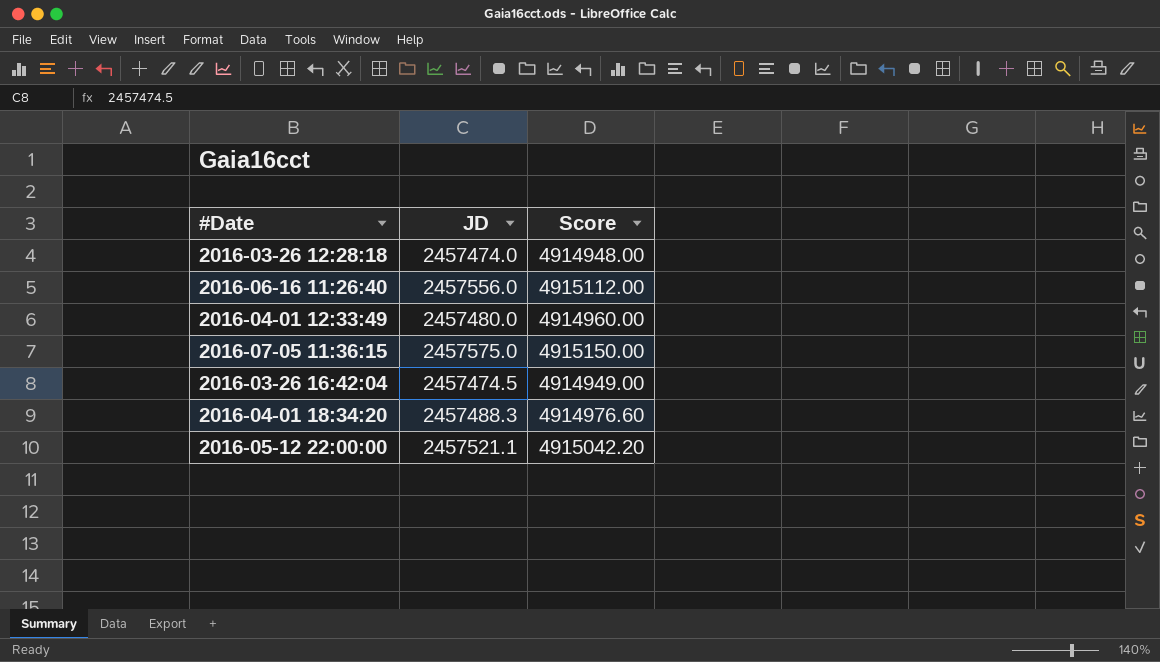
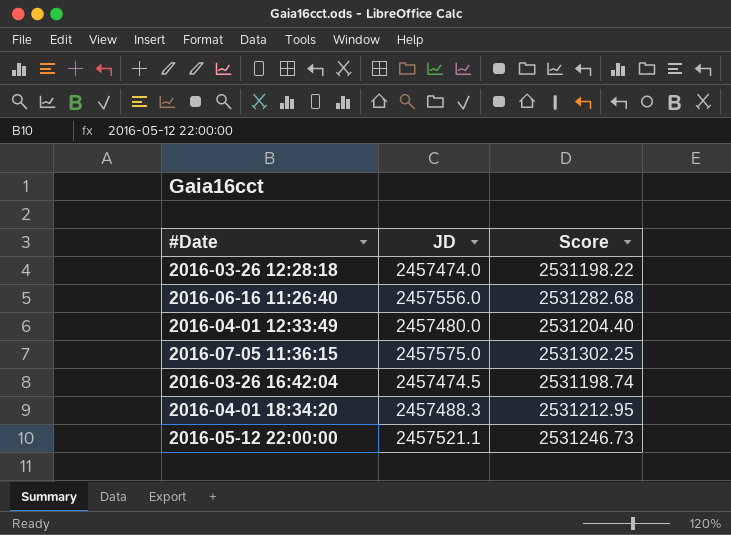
column Score | formula: [JD] * 2 -> [JD] * 1.03

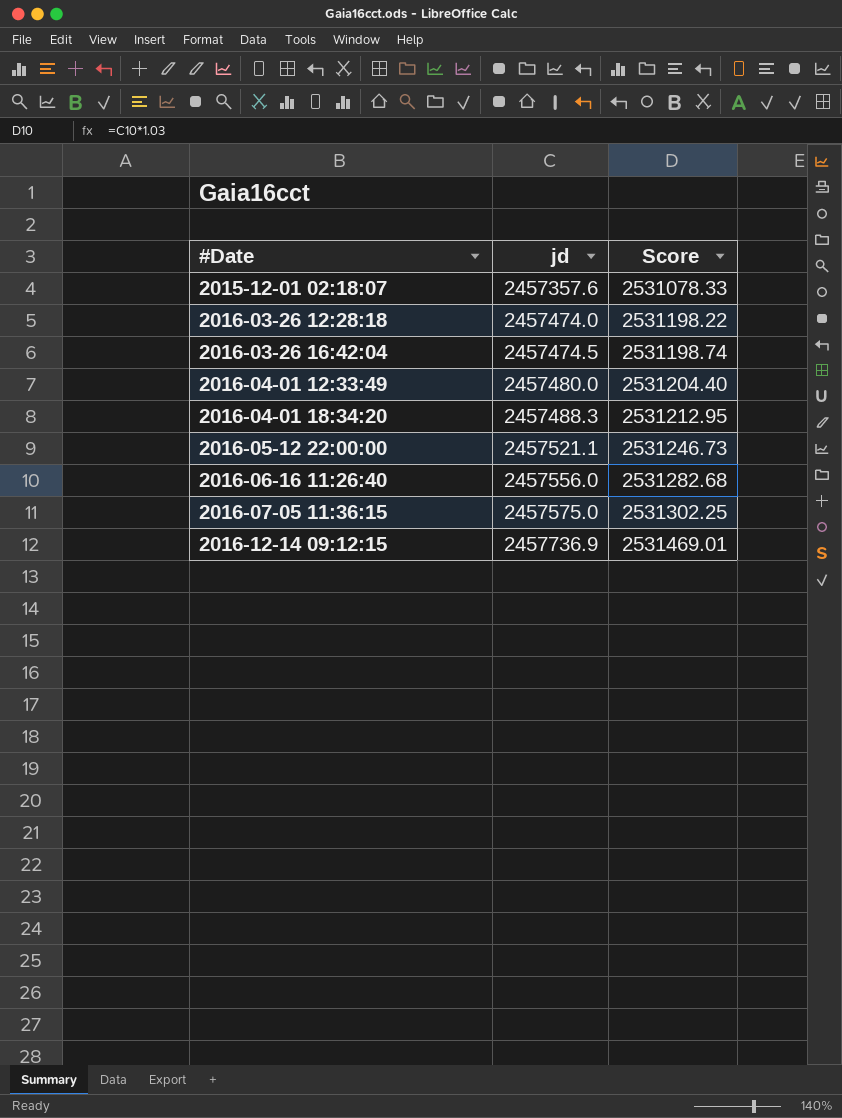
row order: none -> #Date ascending
column name: JD -> jd
row 2015-12-01 02:18:07: none -> 2457357.6 | 2531078.33
row 2016-12-14 09:12:15: none -> 2457736.9 | 2531469.01

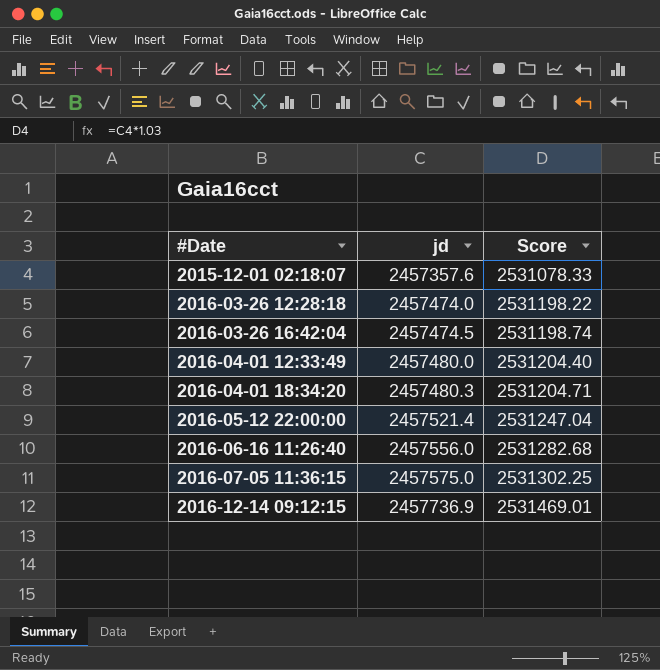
2016-04-01 18:34:20 | jd: 2457488.3 -> 2457480.3
2016-04-01 18:34:20 | Score: 2531212.95 -> 2531204.71
2016-05-12 22:00:00 | jd: 2457521.1 -> 2457521.4
2016-05-12 22:00:00 | Score: 2531246.73 -> 2531247.04

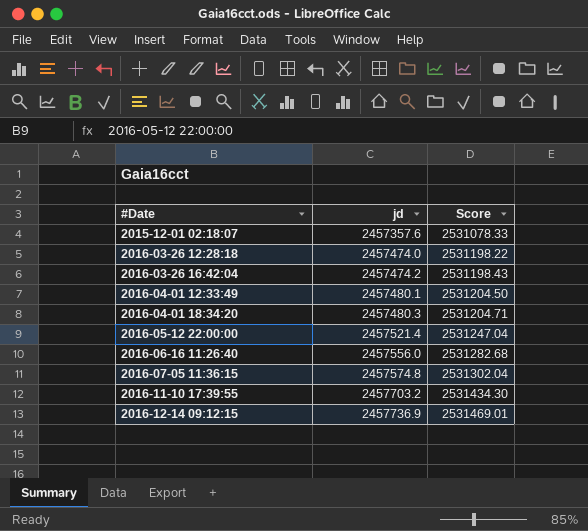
2016-03-26 16:42:04 | jd: 2457474.5 -> 2457474.2
2016-03-26 16:42:04 | Score: 2531198.74 -> 2531198.43
2016-04-01 12:33:49 | jd: 2457480.0 -> 2457480.1
2016-04-01 12:33:49 | Score: 2531204.40 -> 2531204.50
2016-07-05 11:36:15 | jd: 2457575.0 -> 2457574.8
2016-07-05 11:36:15 | Score: 2531302.25 -> 2531302.04
row 2016-11-10 17:39:55: none -> 2457703.2 | 2531434.30

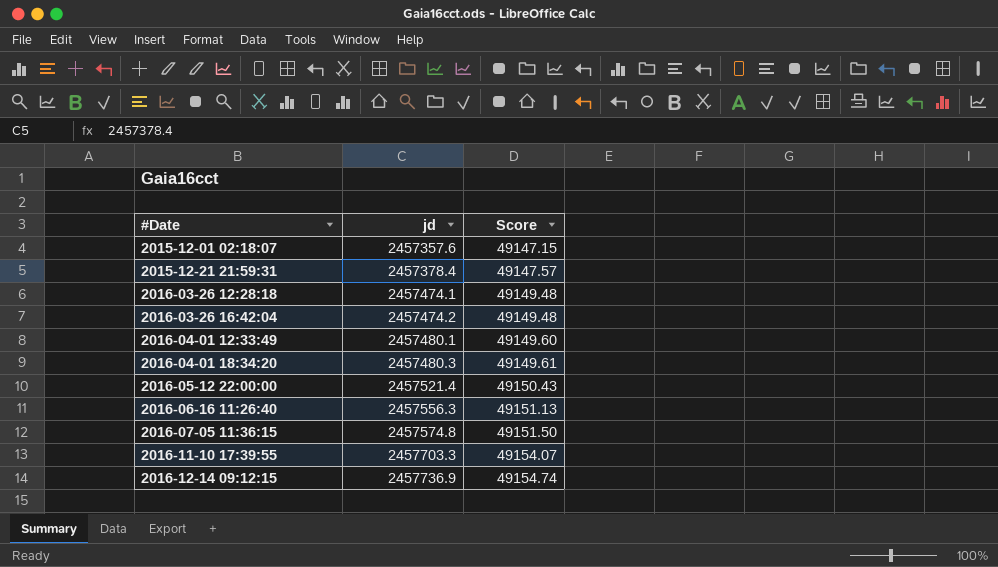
column Score | formula: [jd] * 1.03 -> [jd] * 0.02
row 2015-12-21 21:59:31: none -> 2457378.4 | 49147.57
2016-03-26 12:28:18 | jd: 2457474.0 -> 2457474.1
2016-06-16 11:26:40 | jd: 2457556.0 -> 2457556.3
2016-11-10 17:39:55 | jd: 2457703.2 -> 2457703.3

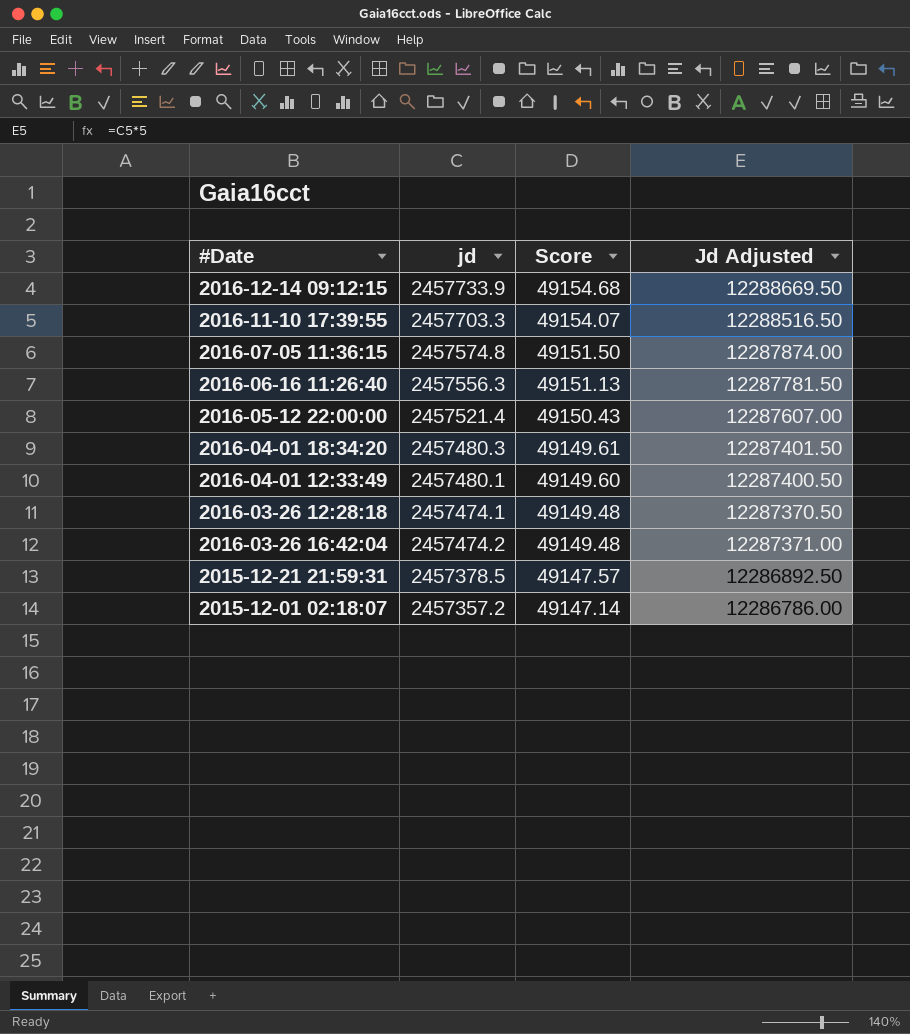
row order: #Date ascending -> Score descending
column Jd Adjusted | formula: none -> [jd] * 5
2016-12-14 09:12:15 | jd: 2457736.9 -> 2457733.9
2016-12-14 09:12:15 | Score: 49154.74 -> 49154.68
2015-12-21 21:59:31 | jd: 2457378.4 -> 2457378.5
2015-12-01 02:18:07 | jd: 2457357.6 -> 2457357.2
2015-12-01 02:18:07 | Score: 49147.15 -> 49147.14

